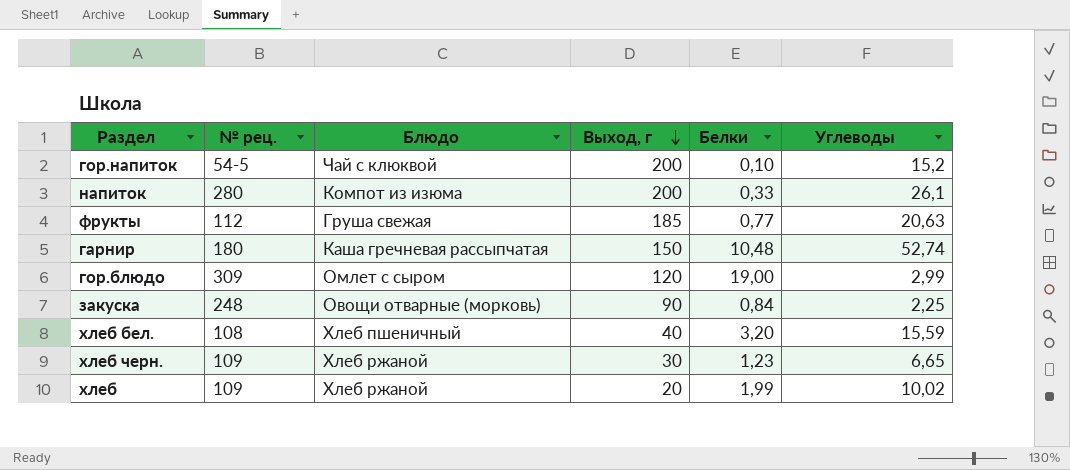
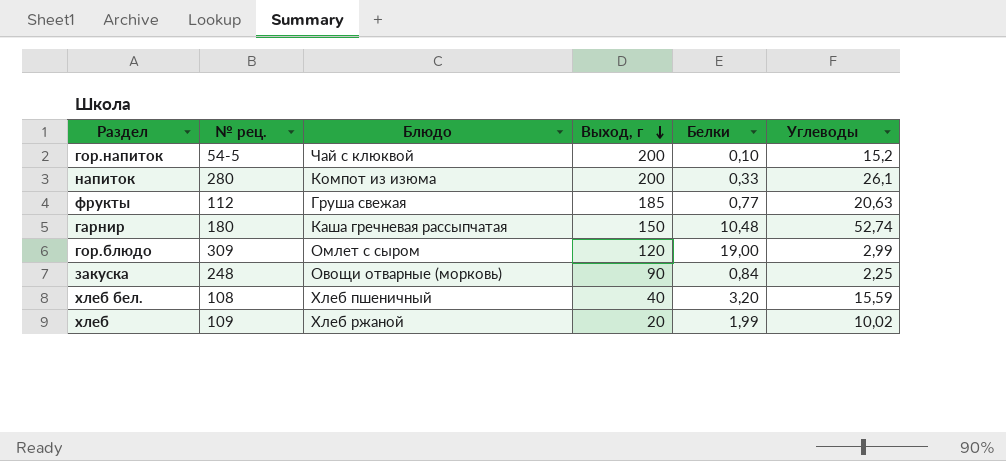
row хлеб черн.: 109 | Хлеб ржаной | 30 | 1,23 | 6,65 -> none

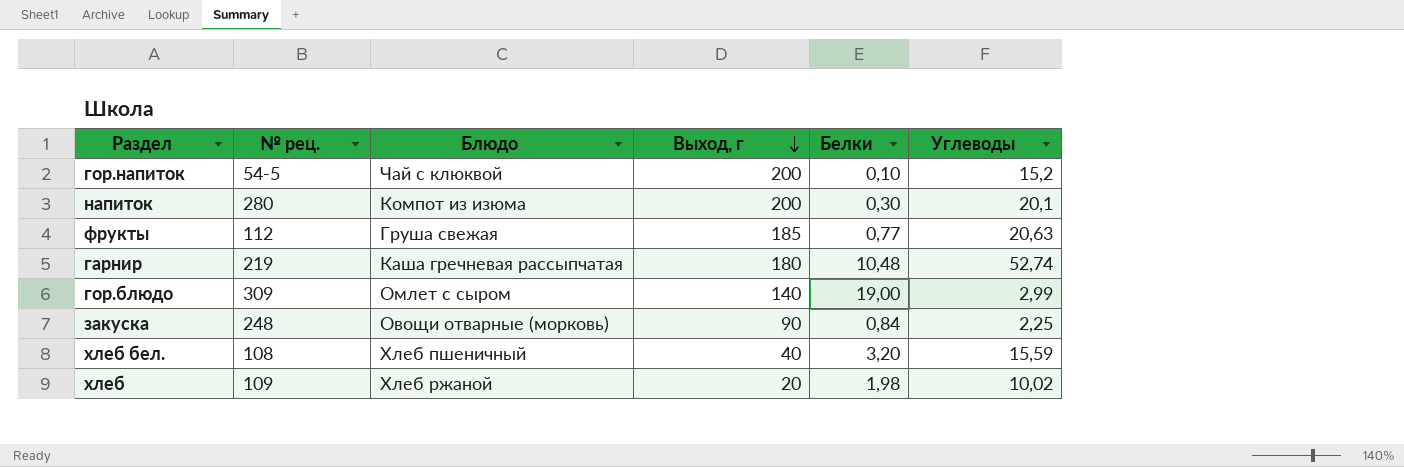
напиток | Белки: 0,33 -> 0,30
напиток | Углеводы: 26,1 -> 20,1
гарнир | № рец.: 180 -> 219
гарнир | Выход, г: 150 -> 180
гор.блюдо | Выход, г: 120 -> 140
хлеб | Белки: 1,99 -> 1,98

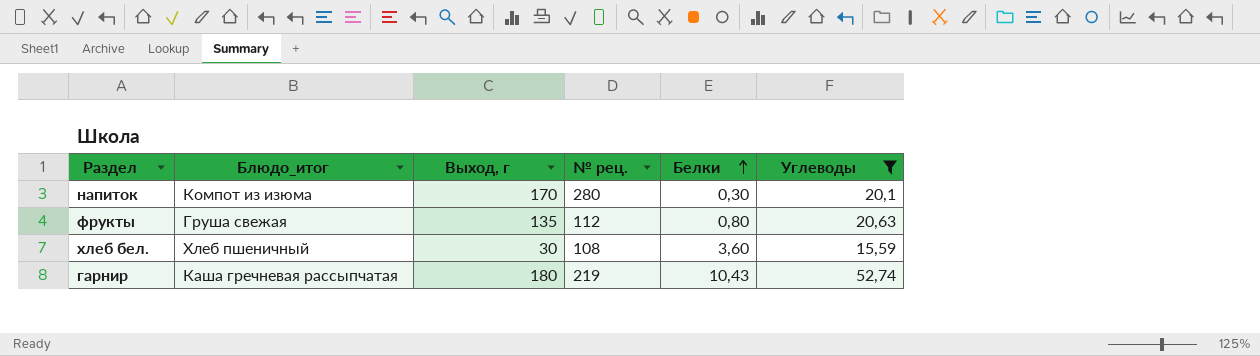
filter: none -> Углеводы >= 15,59
row order: Выход, г descending -> Белки ascending
column name: Блюдо -> Блюдо_итог
column № рец. | position: 2 -> 4
напиток | Выход, г: 200 -> 170
фрукты | Выход, г: 185 -> 135
фрукты | Белки: 0,77 -> 0,80
хлеб бел. | Выход, г: 40 -> 30
хлеб бел. | Белки: 3,20 -> 3,60
гарнир | Белки: 10,48 -> 10,43

